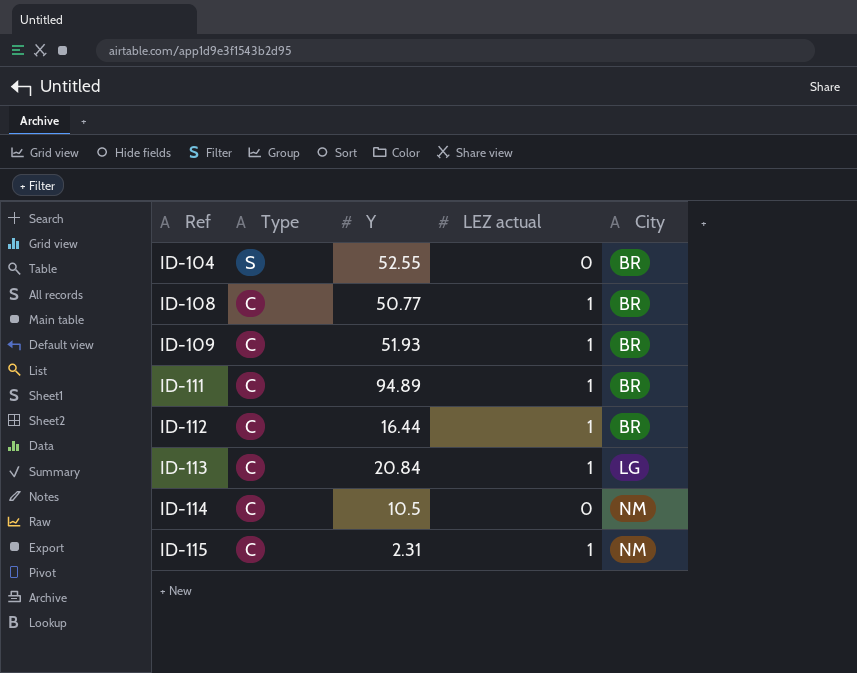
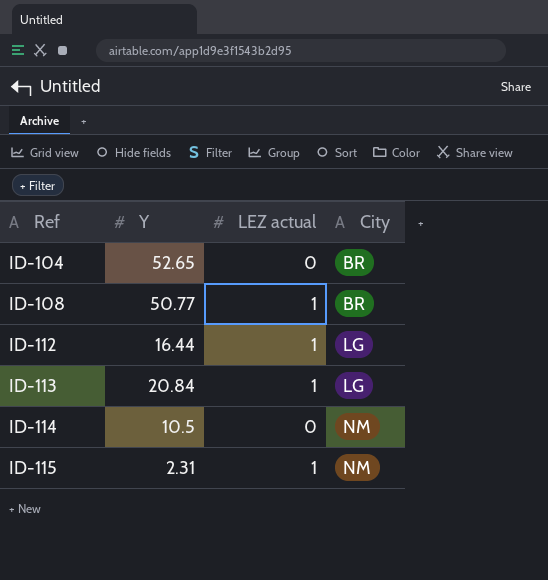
column Type | position: 2 -> none
row ID-109: C | 51.93 | 1 | BR -> none
row ID-111: C | 94.89 | 1 | BR -> none
ID-104 | Y: 52.55 -> 52.65
ID-112 | City: BR -> LG

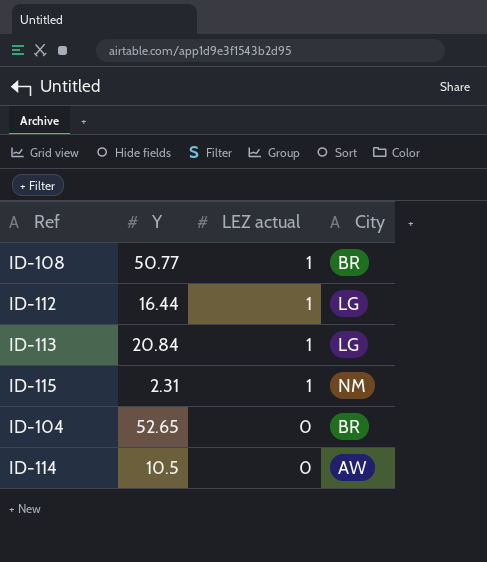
row order: Ref ascending -> LEZ actual descending
ID-114 | City: NM -> AW

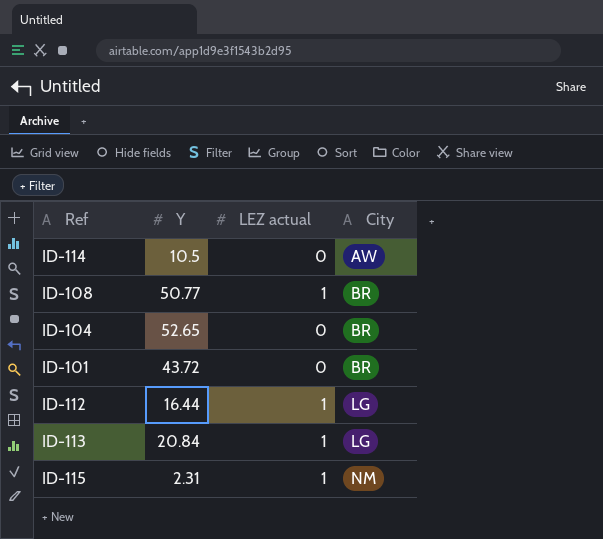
row order: LEZ actual descending -> City ascending
row ID-101: none -> 43.72 | 0 | BR

